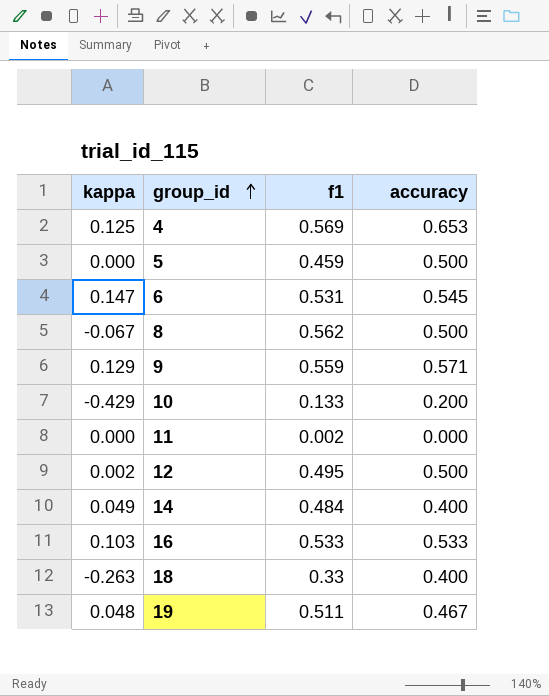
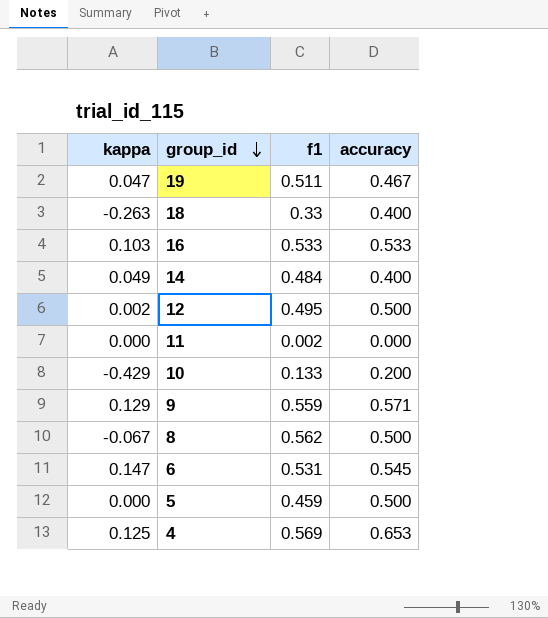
row order: group_id ascending -> group_id descending
19 | kappa: 0.048 -> 0.047

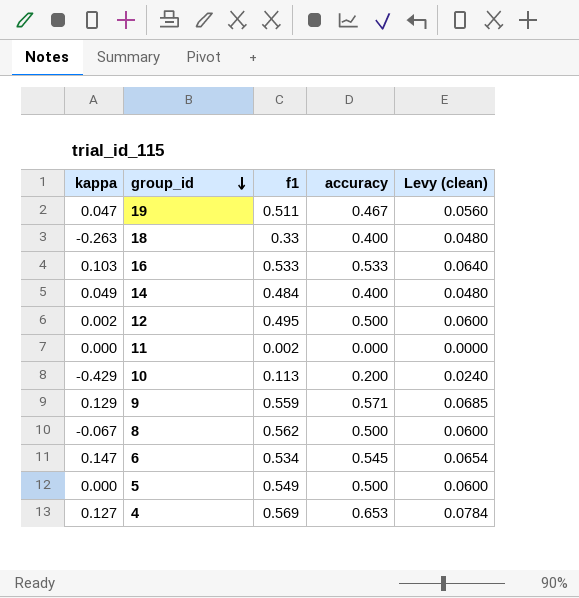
column Levy (clean) | formula: none -> [accuracy] * 0.12
10 | f1: 0.133 -> 0.113
6 | f1: 0.531 -> 0.534
5 | f1: 0.459 -> 0.549
4 | kappa: 0.125 -> 0.127

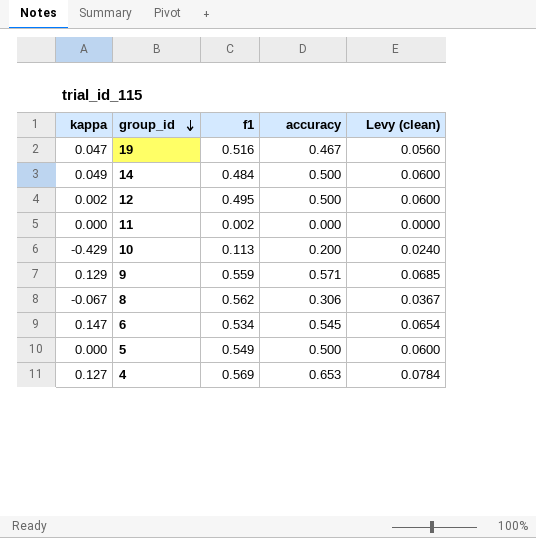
row 18: -0.263 | 0.33 | 0.400 | 0.0480 -> none
row 16: 0.103 | 0.533 | 0.533 | 0.0640 -> none
19 | f1: 0.511 -> 0.516
14 | accuracy: 0.400 -> 0.500
14 | Levy (clean): 0.0480 -> 0.0600
8 | accuracy: 0.500 -> 0.306
8 | Levy (clean): 0.0600 -> 0.0367

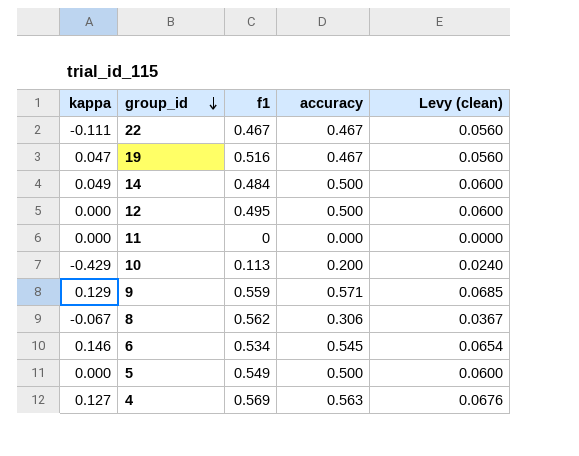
row 22: none -> -0.111 | 0.467 | 0.467 | 0.0560
12 | kappa: 0.002 -> 0.000
11 | f1: 0.002 -> 0
6 | kappa: 0.147 -> 0.146
4 | accuracy: 0.653 -> 0.563
4 | Levy (clean): 0.0784 -> 0.0676

